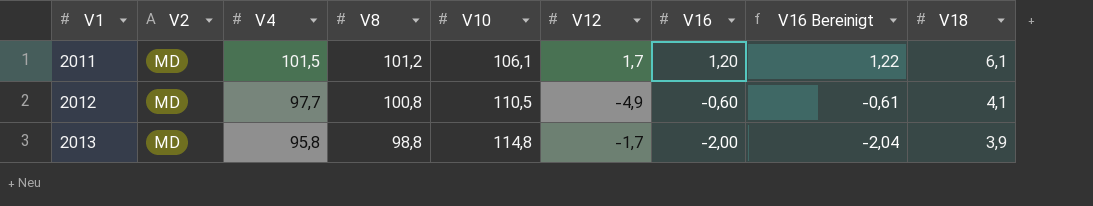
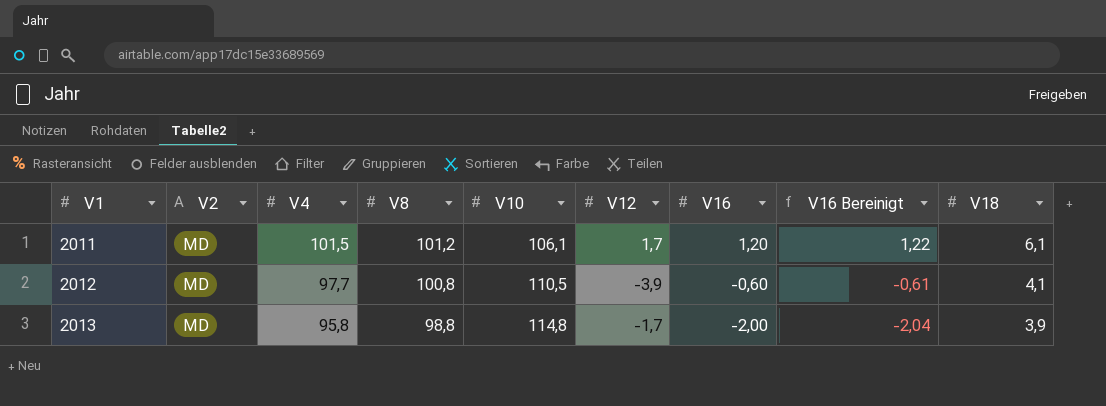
2012 | V12: -4,9 -> -3,9

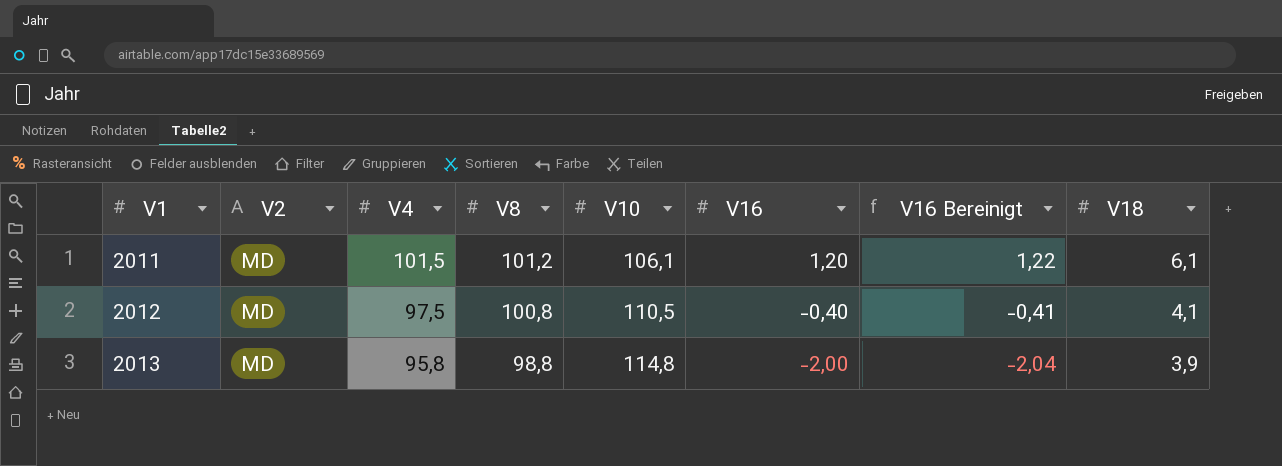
column V12 | position: 6 -> none
2012 | V4: 97,7 -> 97,5
2012 | V16: -0,60 -> -0,40
2012 | V16 Bereinigt: -0,61 -> -0,41

